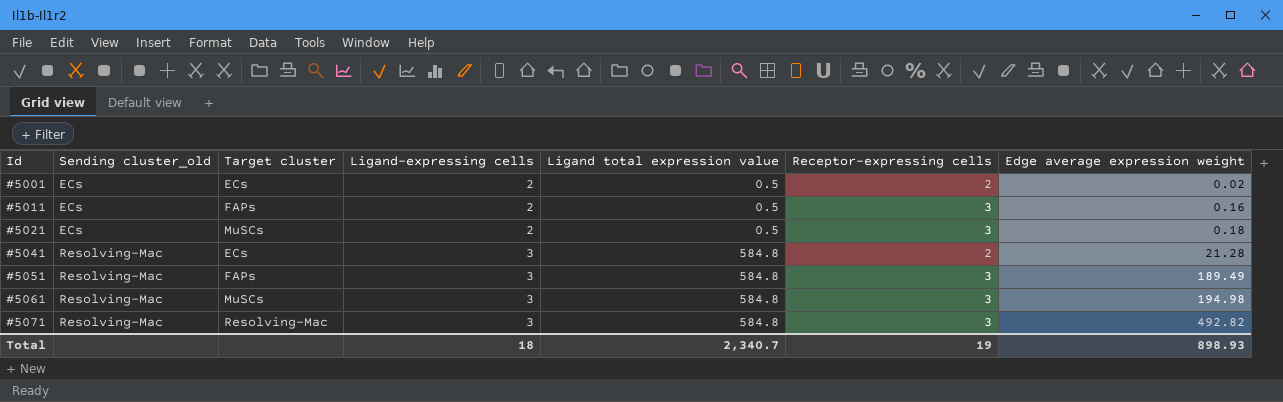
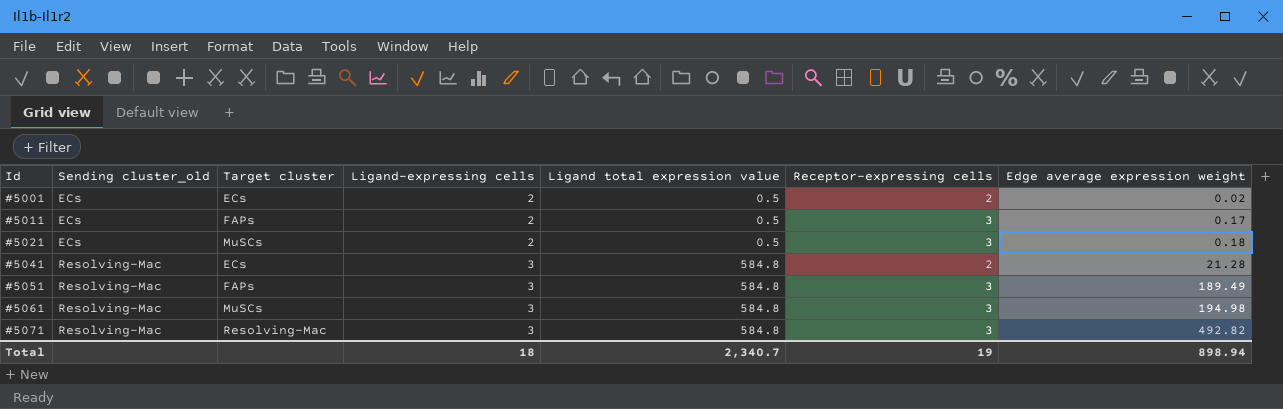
#5011 | Edge average expression weight: 0.16 -> 0.17
Total | Edge average expression weight: 898.93 -> 898.94

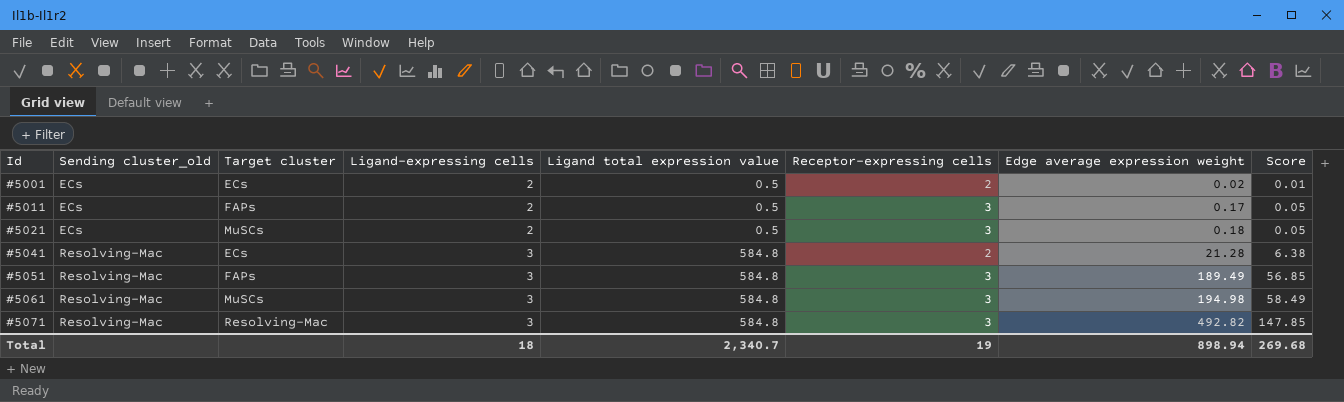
column Score | formula: none -> [Edge average expression weight] * 0.3

